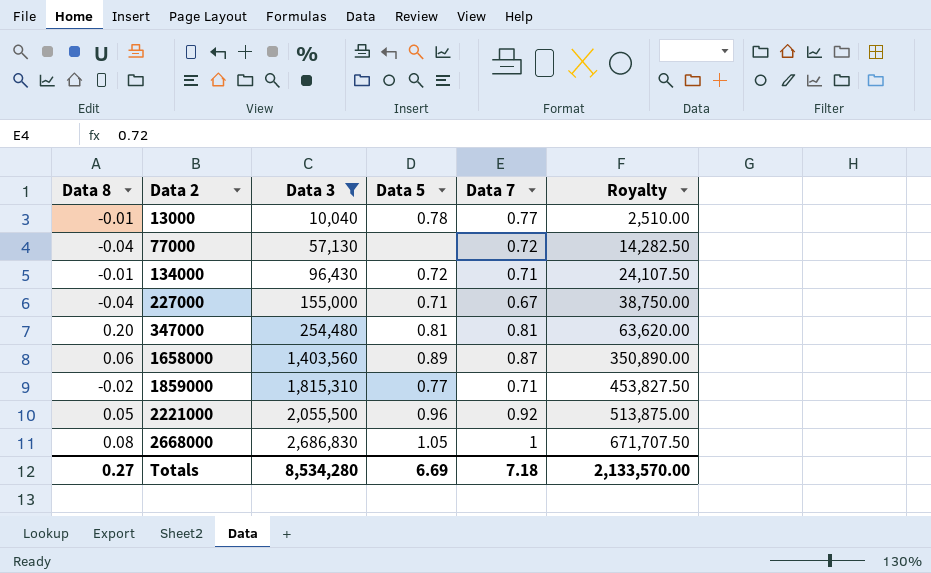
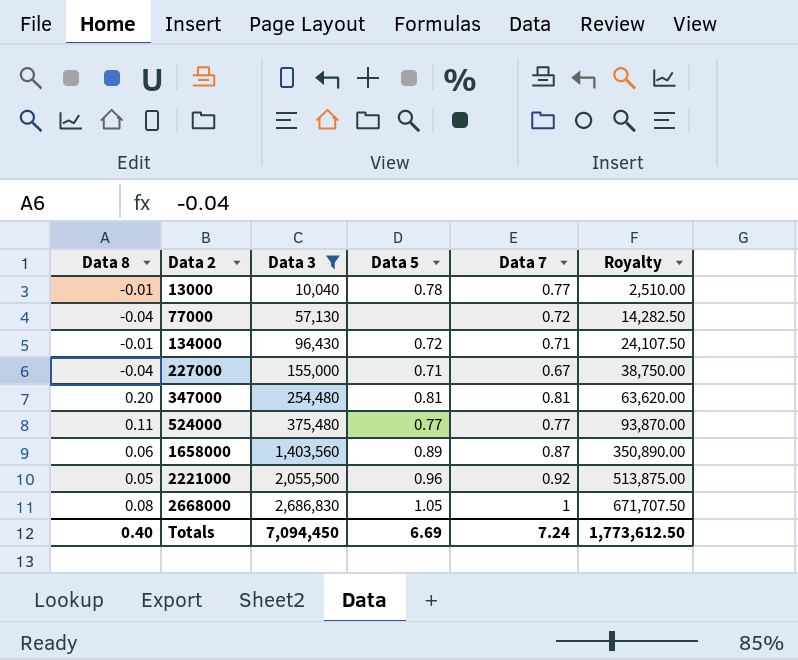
row 1859000: -0.02 | 1,815,310 | 0.77 | 0.71 | 453,827.50 -> none
row 524000: none -> 0.11 | 375,480 | 0.77 | 0.77 | 93,870.00
Totals | Data 8: 0.27 -> 0.40
Totals | Data 3: 8,534,280 -> 7,094,450
Totals | Data 7: 7.18 -> 7.24
Totals | Royalty: 2,133,570.00 -> 1,773,612.50

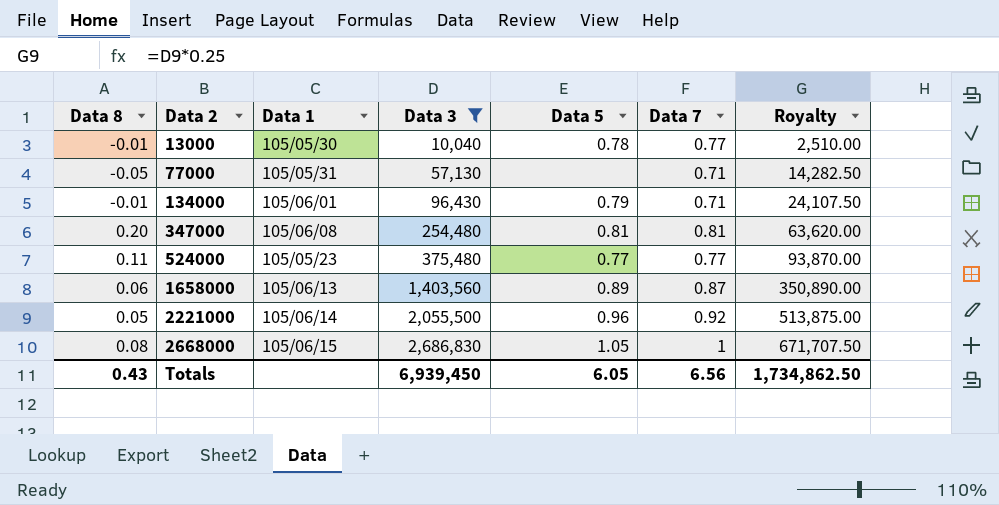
column Data 1 | position: none -> 3
row 227000: -0.04 | 155,000 | 0.71 | 0.67 | 38,750.00 -> none
77000 | Data 8: -0.04 -> -0.05
77000 | Data 7: 0.72 -> 0.71
134000 | Data 5: 0.72 -> 0.79
Totals | Data 8: 0.40 -> 0.43
Totals | Data 3: 7,094,450 -> 6,939,450
Totals | Data 5: 6.69 -> 6.05
Totals | Data 7: 7.24 -> 6.56
Totals | Royalty: 1,773,612.50 -> 1,734,862.50

